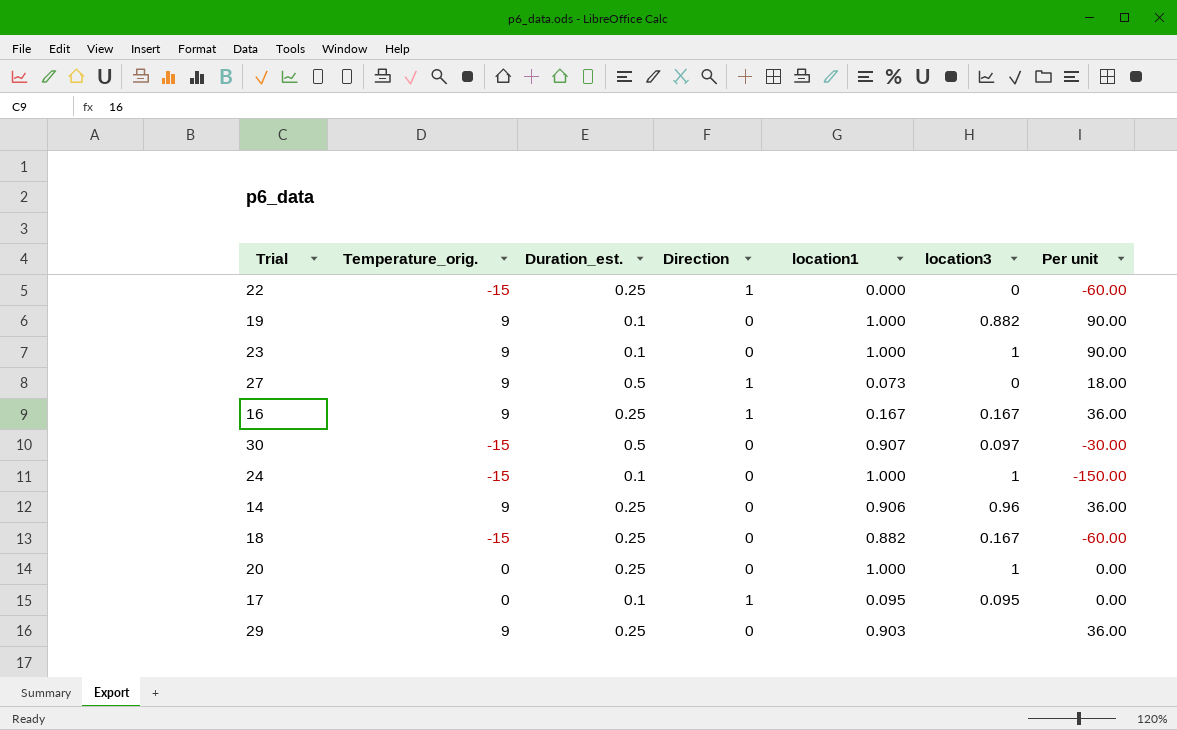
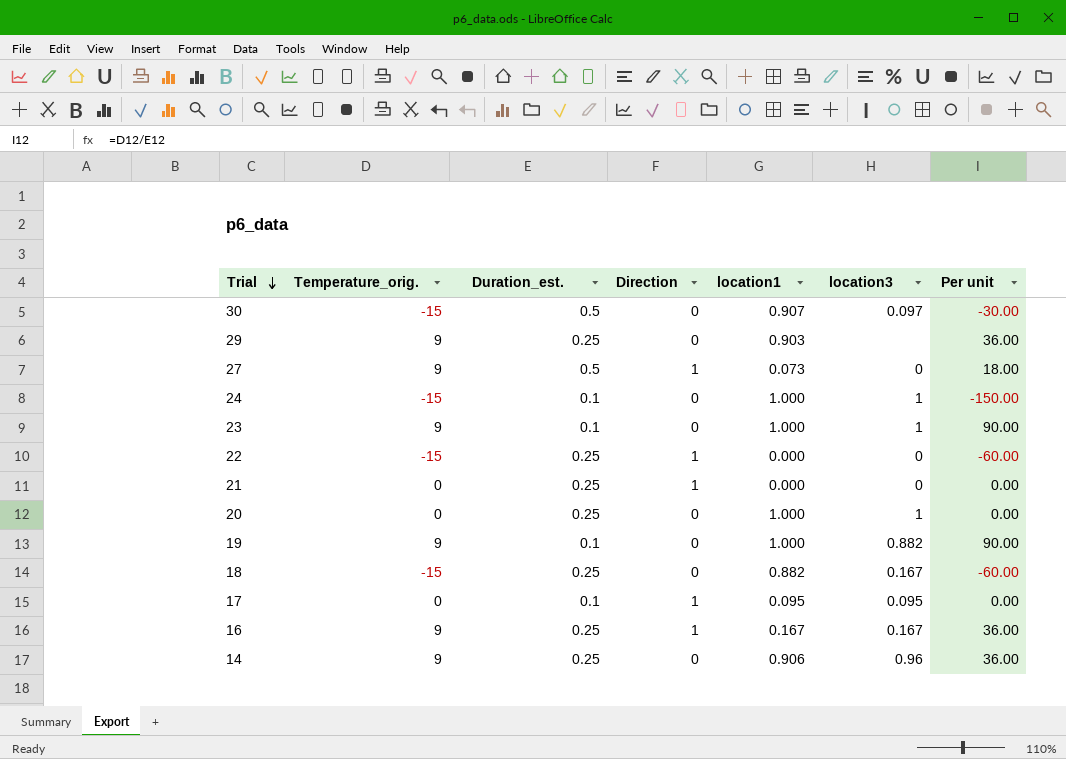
row order: none -> Trial descending
row 21: none -> 0 | 0.25 | 1 | 0.000 | 0 | 0.00

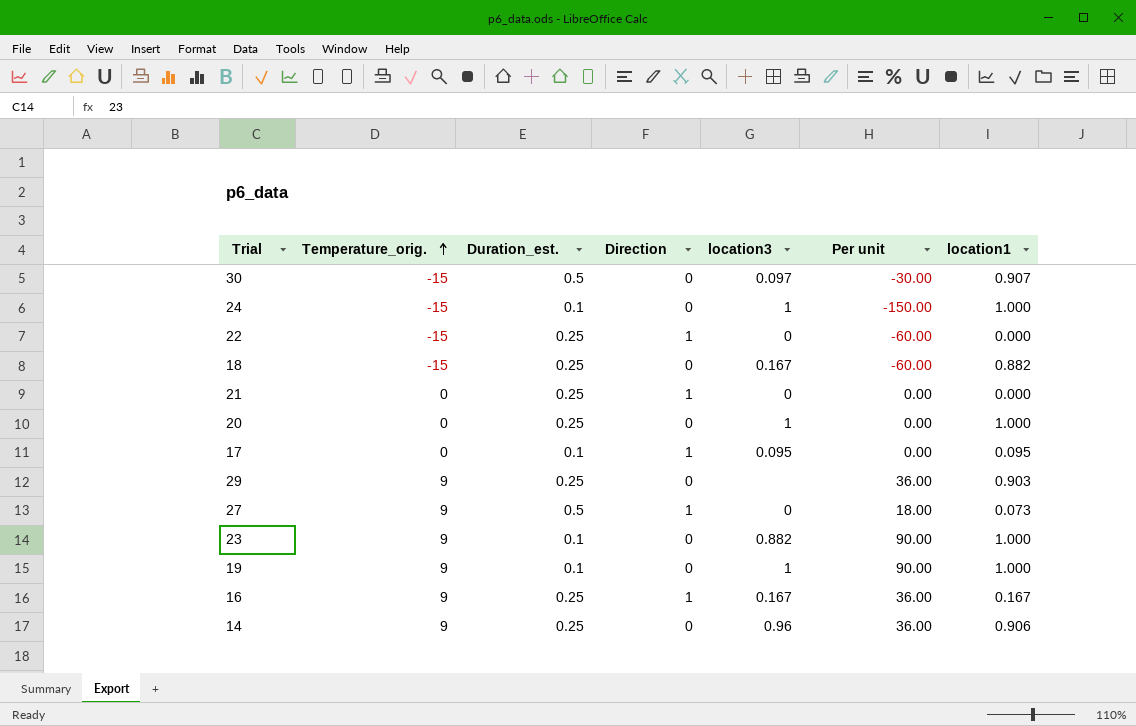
row order: Trial descending -> Temperature_orig. ascending
column location1 | position: 5 -> 7
23 | location3: 1 -> 0.882
19 | location3: 0.882 -> 1

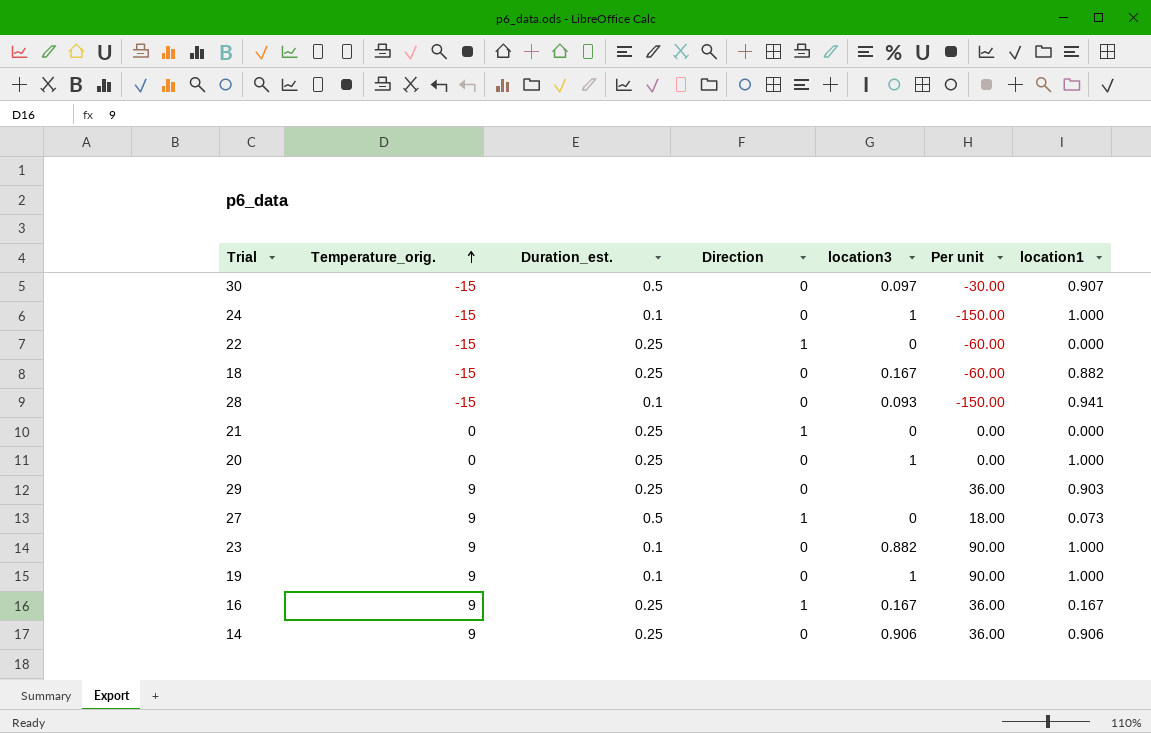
row 17: 0 | 0.1 | 1 | 0.095 | 0.00 | 0.095 -> none
row 28: none -> -15 | 0.1 | 0 | 0.093 | -150.00 | 0.941
14 | location3: 0.96 -> 0.906

